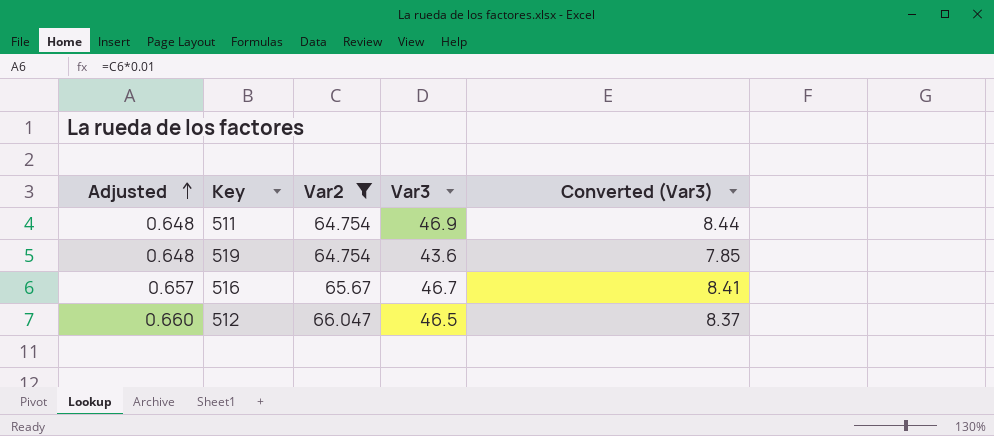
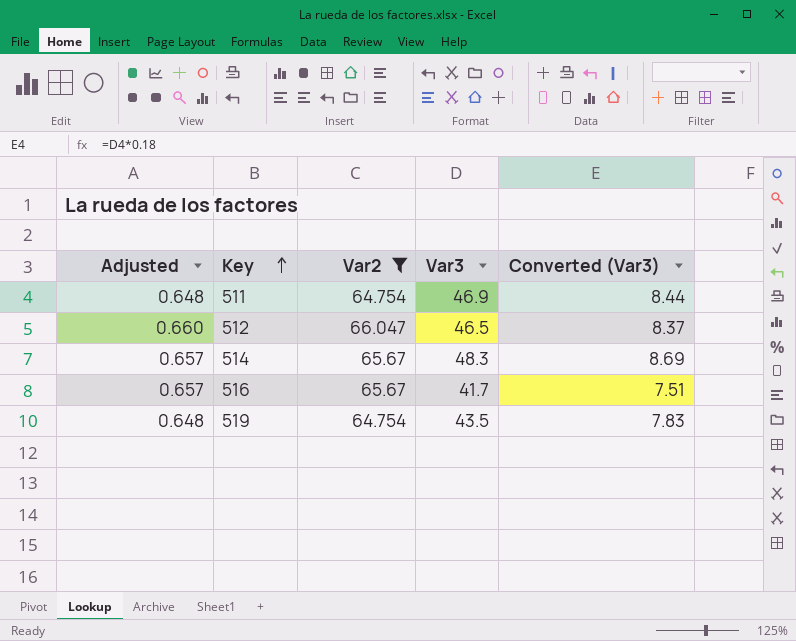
row order: Adjusted ascending -> Key ascending
row 514: none -> 0.657 | 65.67 | 48.3 | 8.69
516 | Var3: 46.7 -> 41.7
516 | Converted (Var3): 8.41 -> 7.51
519 | Var3: 43.6 -> 43.5
519 | Converted (Var3): 7.85 -> 7.83

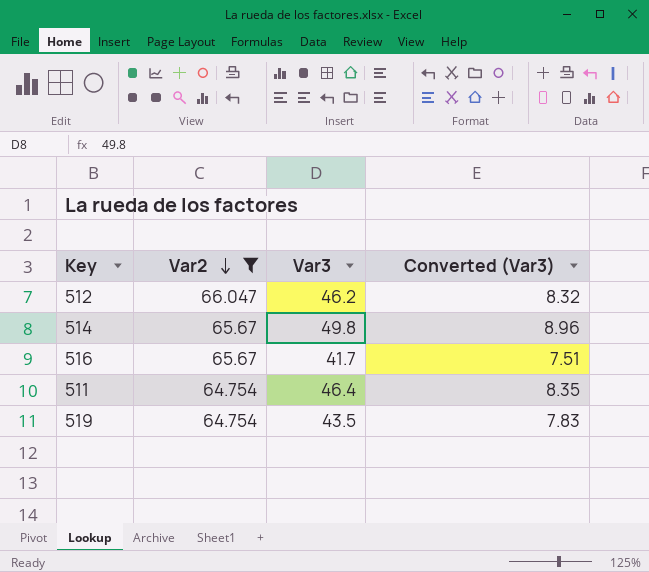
row order: Key ascending -> Var2 descending
column Adjusted | formula: [Var2] * 0.01 -> none
512 | Var3: 46.5 -> 46.2
512 | Converted (Var3): 8.37 -> 8.32
514 | Var3: 48.3 -> 49.8
514 | Converted (Var3): 8.69 -> 8.96
511 | Var3: 46.9 -> 46.4
511 | Converted (Var3): 8.44 -> 8.35

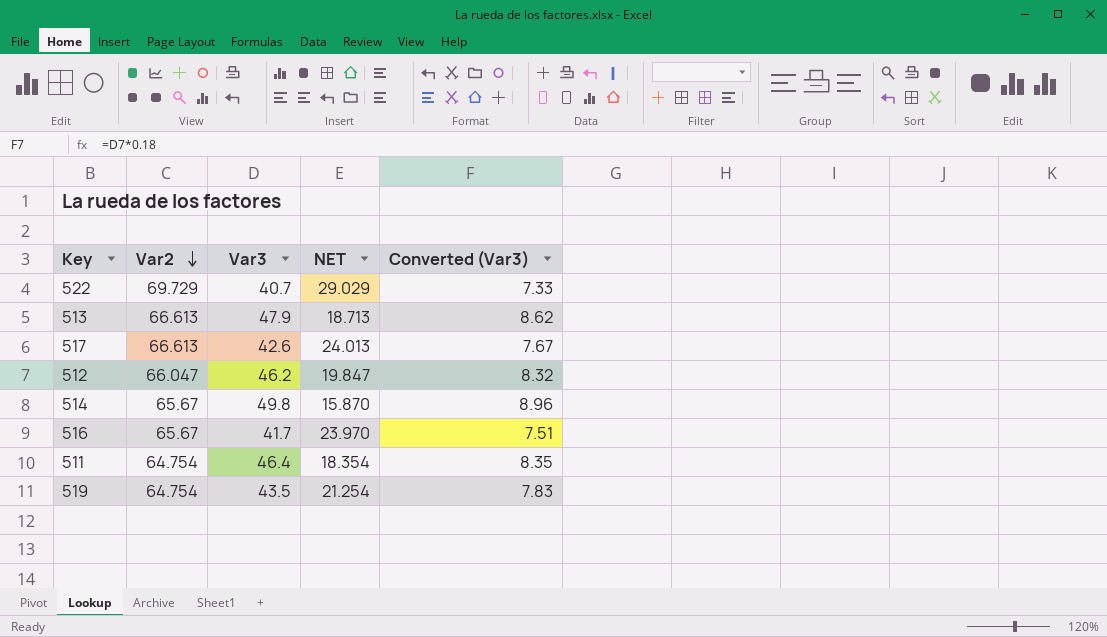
filter: Var2 <= 66.047 -> none
column NET | formula: none -> [Var2] - [Var3]

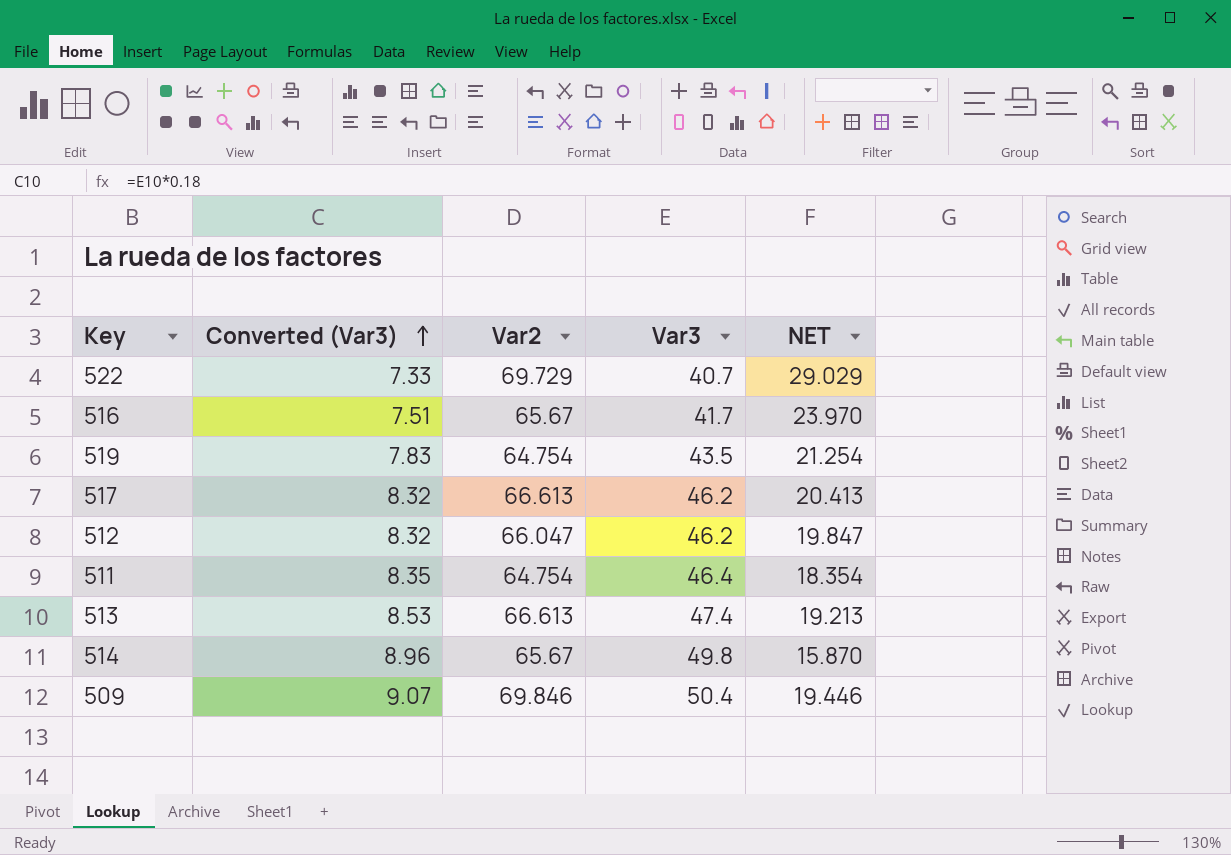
row order: Var2 descending -> Converted (Var3) ascending
column Converted (Var3) | position: 5 -> 2
517 | Converted (Var3): 7.67 -> 8.32
517 | Var3: 42.6 -> 46.2
517 | NET: 24.013 -> 20.413
513 | Converted (Var3): 8.62 -> 8.53
513 | Var3: 47.9 -> 47.4
513 | NET: 18.713 -> 19.213
row 509: none -> 9.07 | 69.846 | 50.4 | 19.446

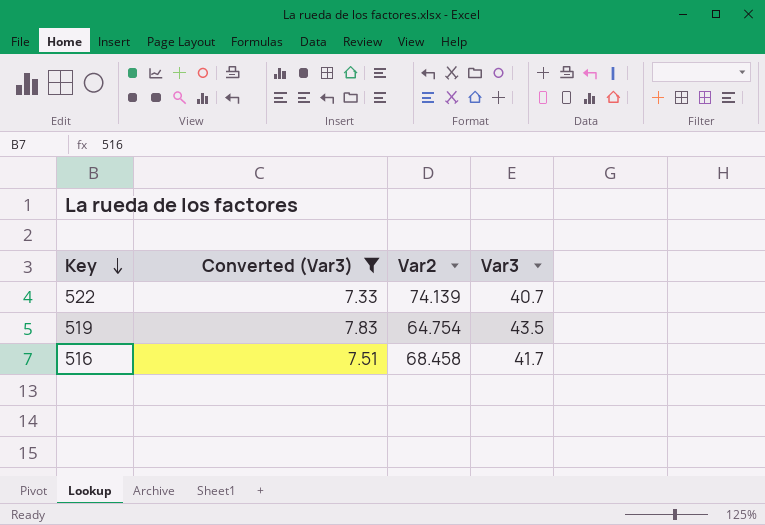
filter: none -> Converted (Var3) <= 7.83
row order: Converted (Var3) ascending -> Key descending
column NET | formula: [Var2] - [Var3] -> none
522 | Var2: 69.729 -> 74.139
516 | Var2: 65.67 -> 68.458

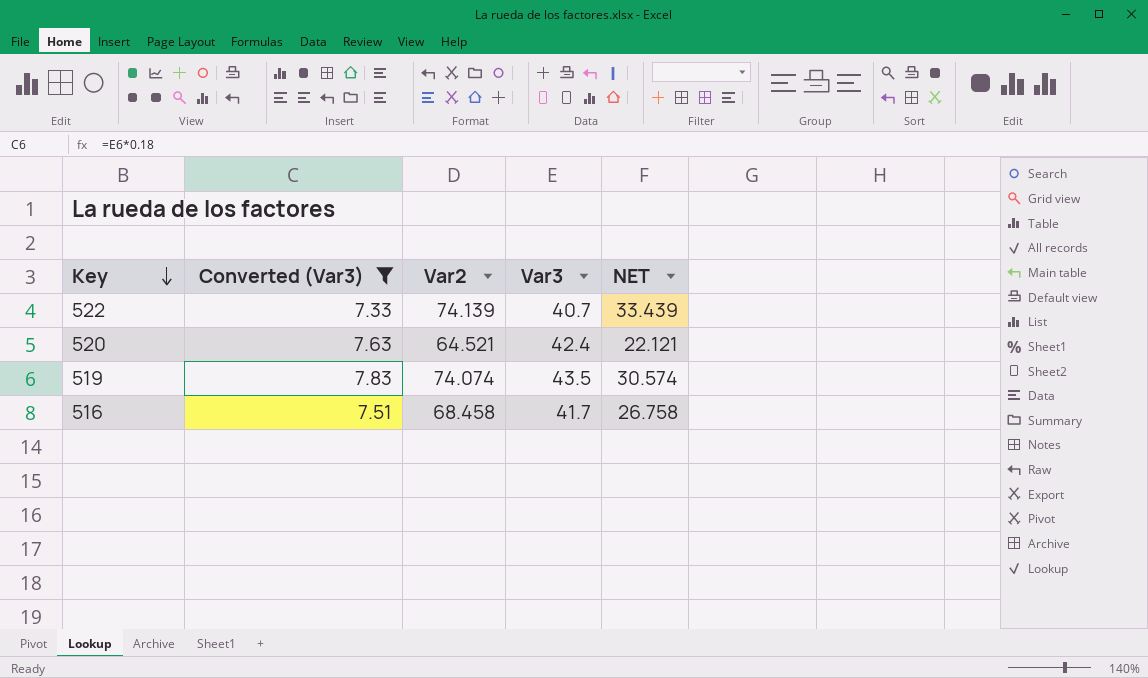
column NET | formula: none -> [Var2] - [Var3]
row 520: none -> 7.63 | 64.521 | 42.4 | 22.121
519 | Var2: 64.754 -> 74.074

